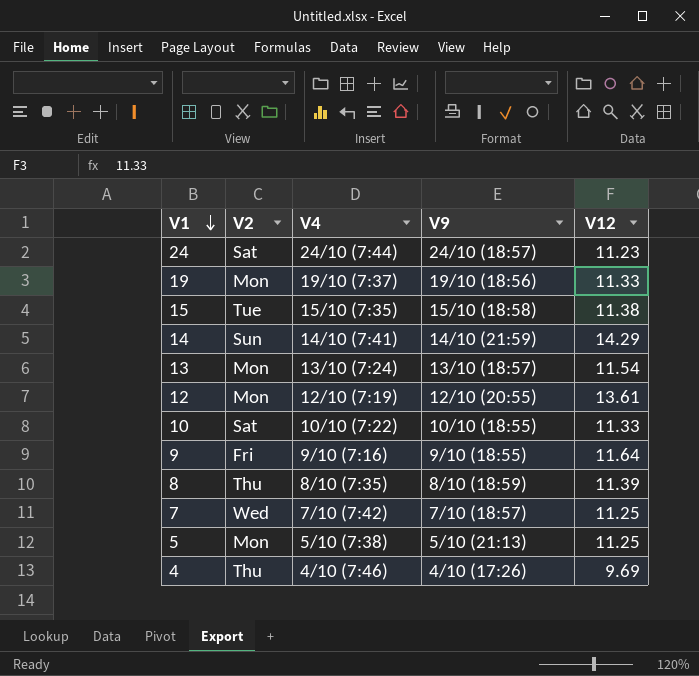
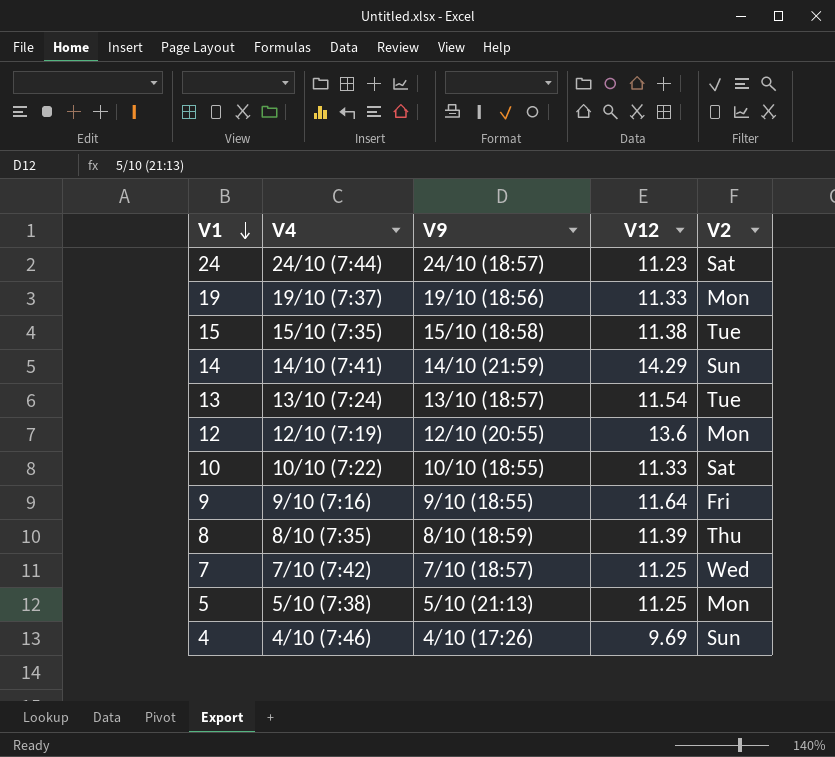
column V2 | position: 2 -> 5
13 | V2: Mon -> Tue
12 | V12: 13.61 -> 13.6
4 | V2: Thu -> Sun

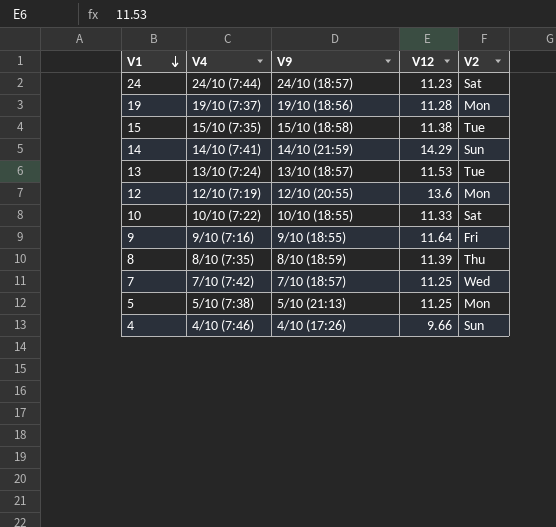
19 | V12: 11.33 -> 11.28
13 | V12: 11.54 -> 11.53
4 | V12: 9.69 -> 9.66

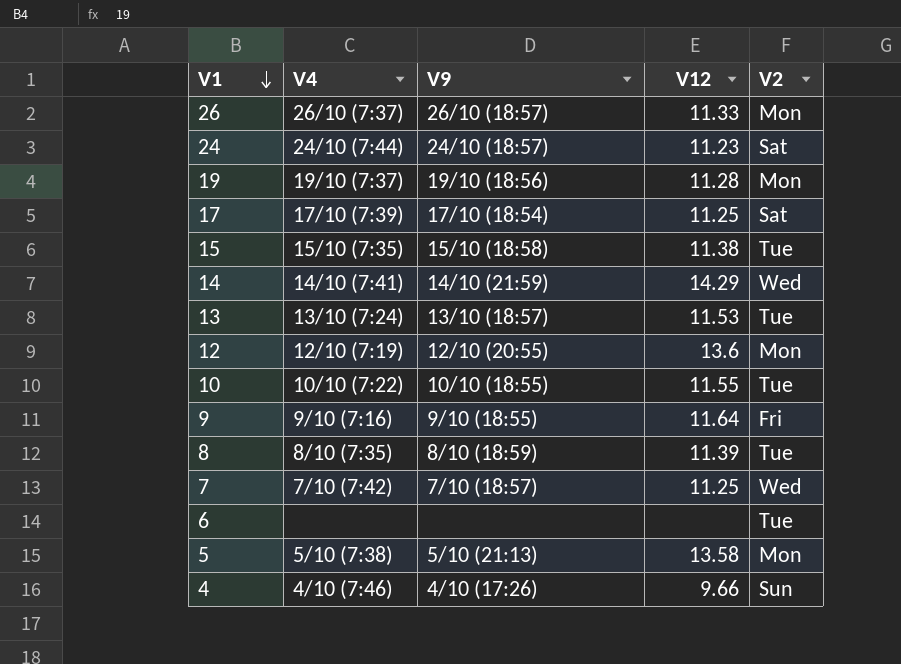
row 26: none -> 26/10 (7:37) | 26/10 (18:57) | 11.33 | Mon
row 17: none -> 17/10 (7:39) | 17/10 (18:54) | 11.25 | Sat
14 | V2: Sun -> Wed
10 | V12: 11.33 -> 11.55
10 | V2: Sat -> Tue
8 | V2: Thu -> Tue
row 6: none -> none | none | none | Tue
5 | V12: 11.25 -> 13.58

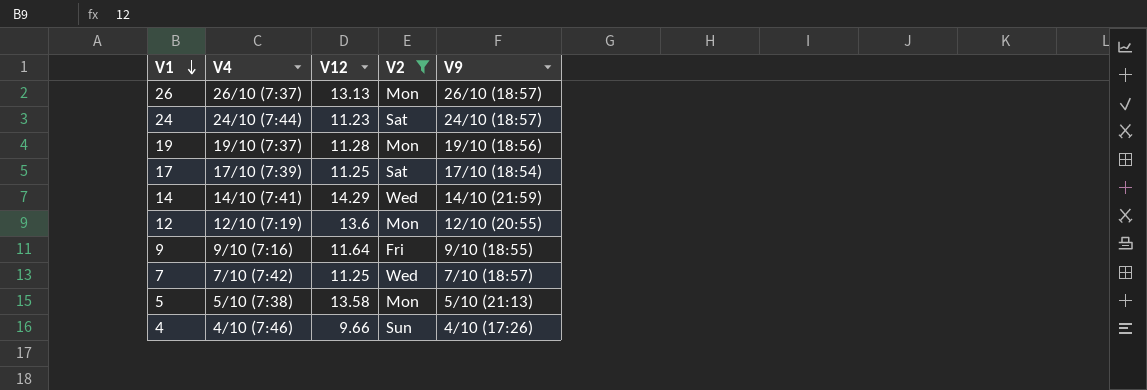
filter: none -> V2 != Tue
column V9 | position: 3 -> 5
26 | V12: 11.33 -> 13.13

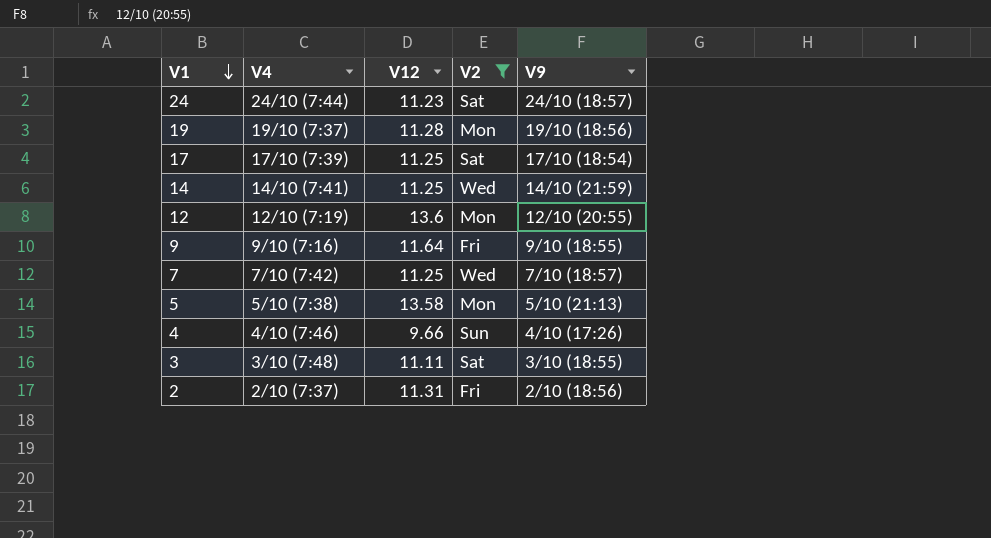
row 26: 26/10 (7:37) | 13.13 | Mon | 26/10 (18:57) -> none
14 | V12: 14.29 -> 11.25
row 3: none -> 3/10 (7:48) | 11.11 | Sat | 3/10 (18:55)
row 2: none -> 2/10 (7:37) | 11.31 | Fri | 2/10 (18:56)

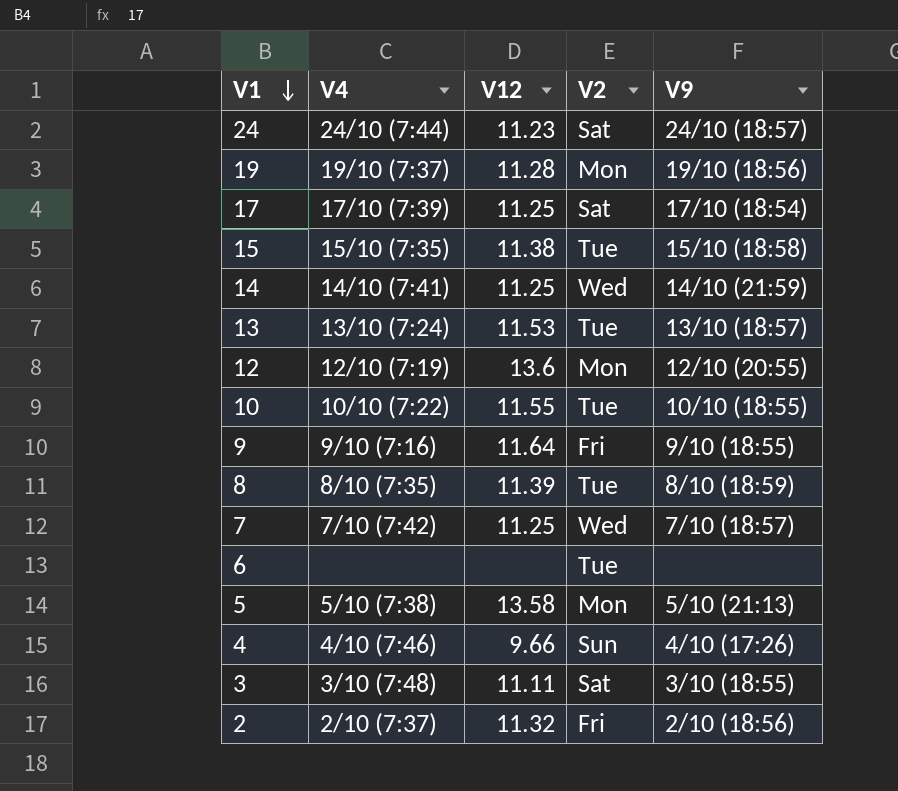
filter: V2 != Tue -> none
2 | V12: 11.31 -> 11.32

